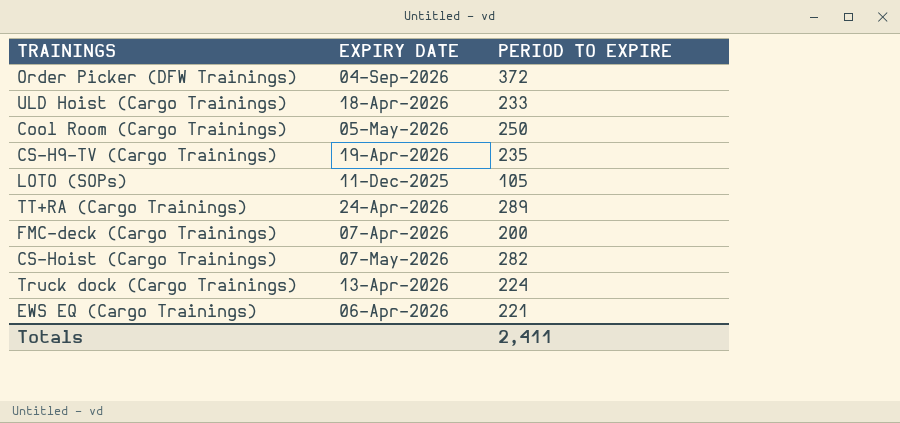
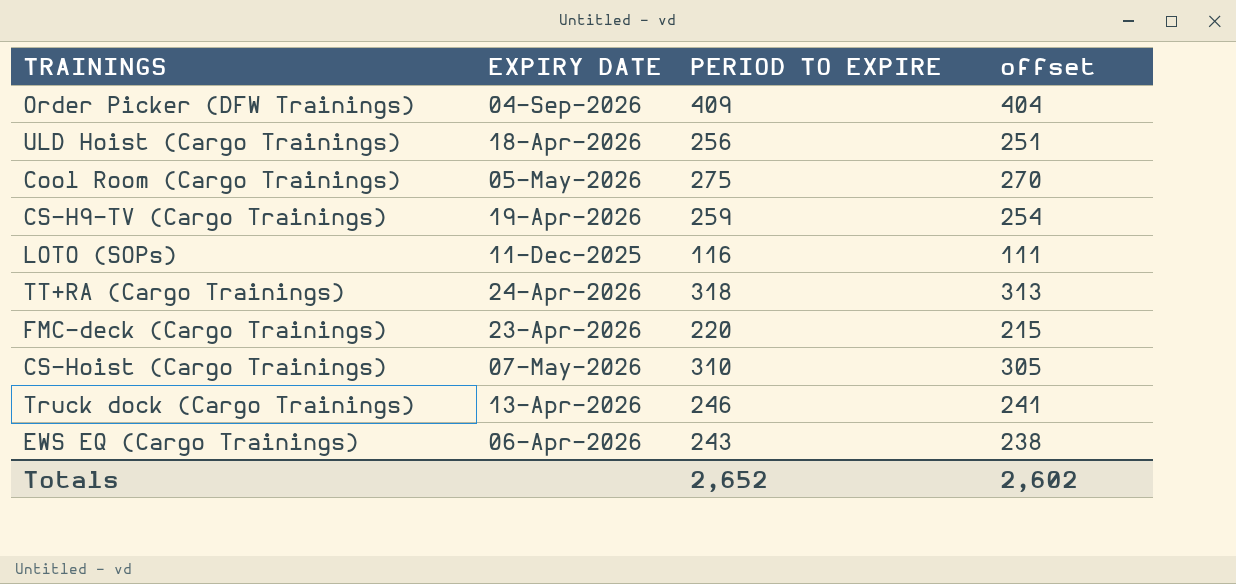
column offset | formula: none -> [PERIOD TO EXPIRE] - 5
Order Picker (DFW Trainings) | PERIOD TO EXPIRE: 372 -> 409
ULD Hoist (Cargo Trainings) | PERIOD TO EXPIRE: 233 -> 256
Cool Room (Cargo Trainings) | PERIOD TO EXPIRE: 250 -> 275
CS-H9-TV (Cargo Trainings) | PERIOD TO EXPIRE: 235 -> 259
LOTO (SOPs) | PERIOD TO EXPIRE: 105 -> 116
TT+RA (Cargo Trainings) | PERIOD TO EXPIRE: 289 -> 318
FMC-deck (Cargo Trainings) | EXPIRY DATE: 07-Apr-2026 -> 23-Apr-2026
FMC-deck (Cargo Trainings) | PERIOD TO EXPIRE: 200 -> 220
CS-Hoist (Cargo Trainings) | PERIOD TO EXPIRE: 282 -> 310
Truck dock (Cargo Trainings) | PERIOD TO EXPIRE: 224 -> 246
EWS EQ (Cargo Trainings) | PERIOD TO EXPIRE: 221 -> 243
Totals | PERIOD TO EXPIRE: 2,411 -> 2,652

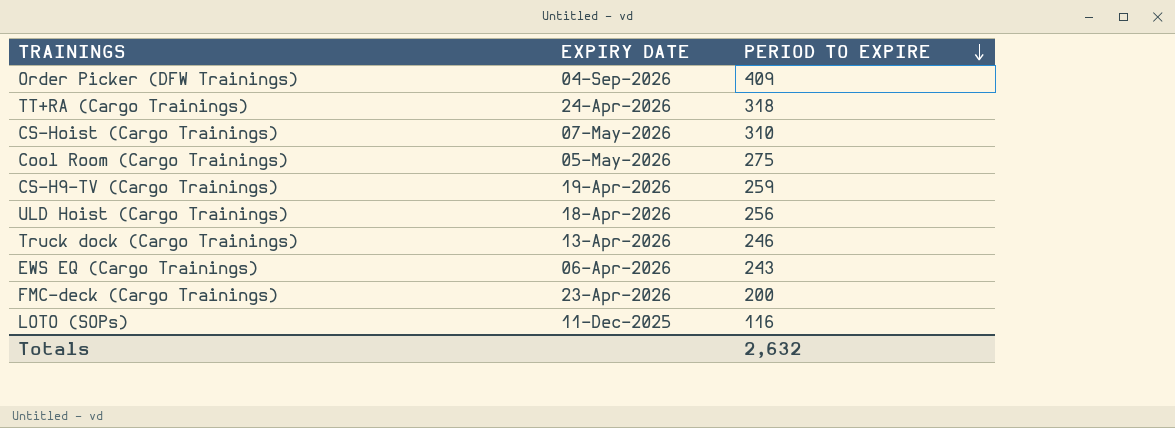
row order: none -> PERIOD TO EXPIRE descending
column offset | formula: [PERIOD TO EXPIRE] - 5 -> none
FMC-deck (Cargo Trainings) | PERIOD TO EXPIRE: 220 -> 200
Totals | PERIOD TO EXPIRE: 2,652 -> 2,632

